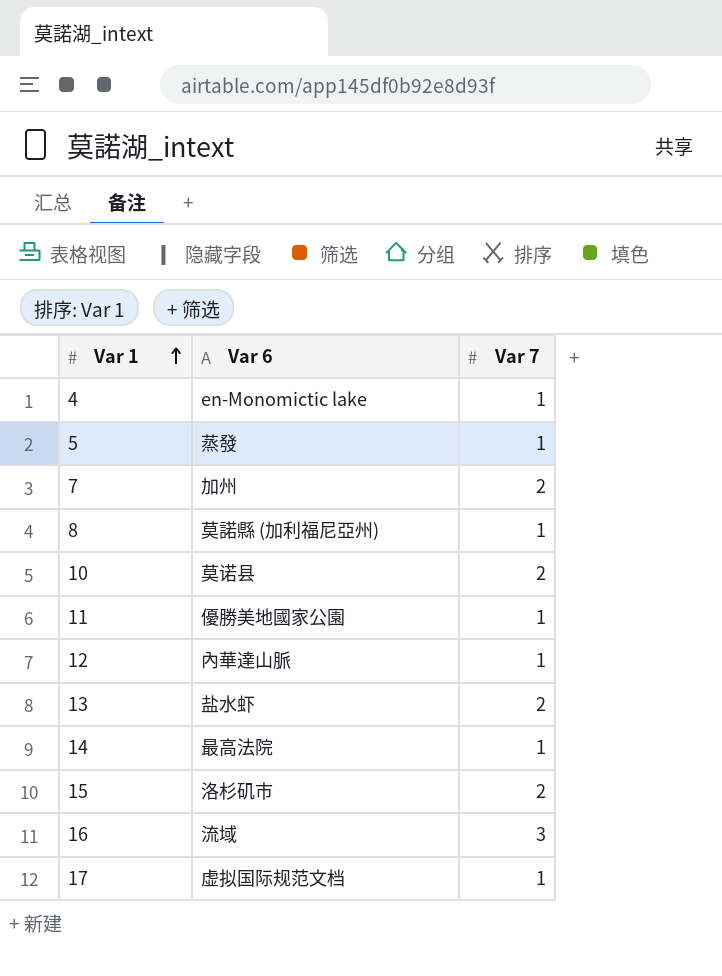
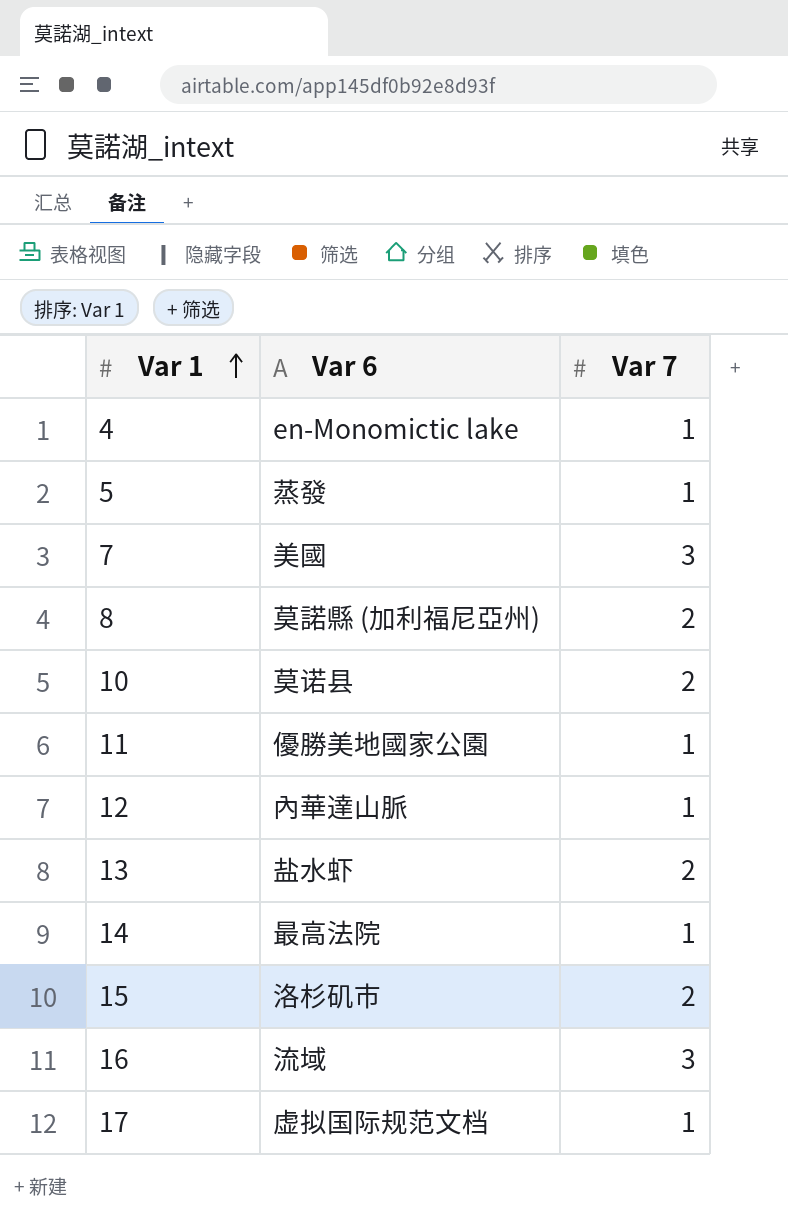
7 | Var 6: 加州 -> 美國
7 | Var 7: 2 -> 3
8 | Var 7: 1 -> 2

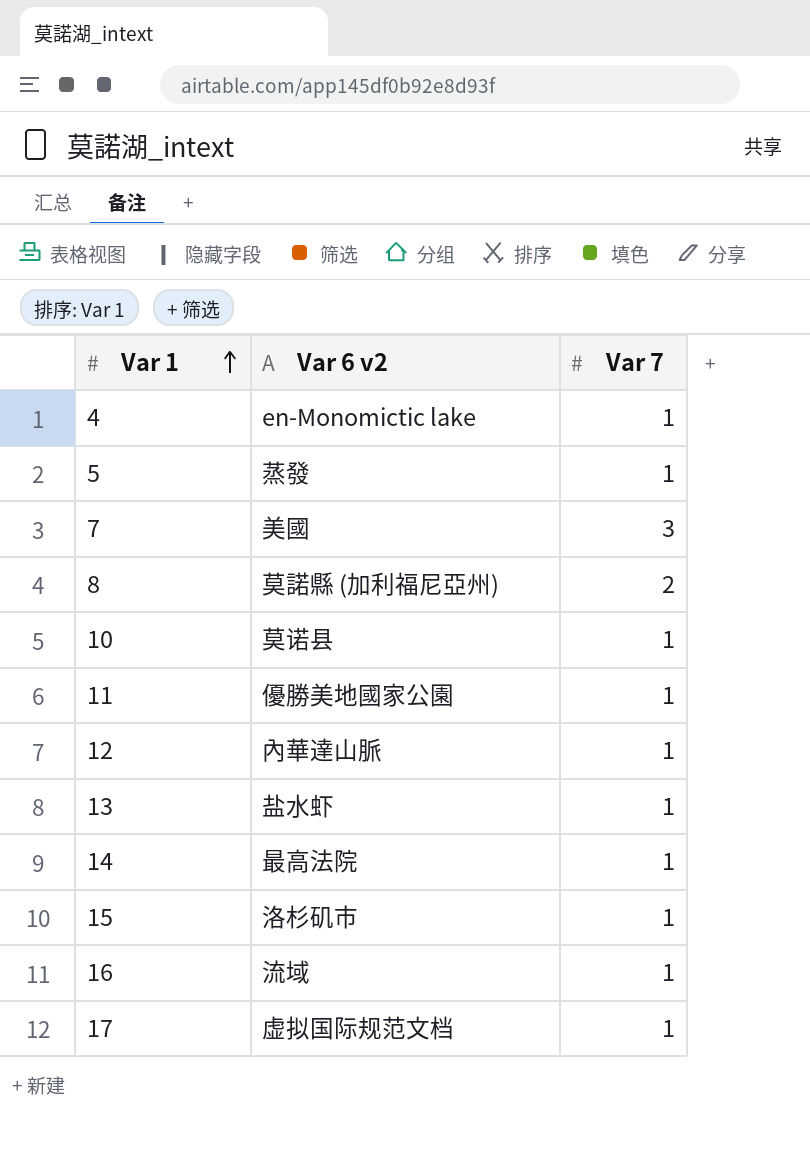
column name: Var 6 -> Var 6 v2
10 | Var 7: 2 -> 1
13 | Var 7: 2 -> 1
15 | Var 7: 2 -> 1
16 | Var 7: 3 -> 1

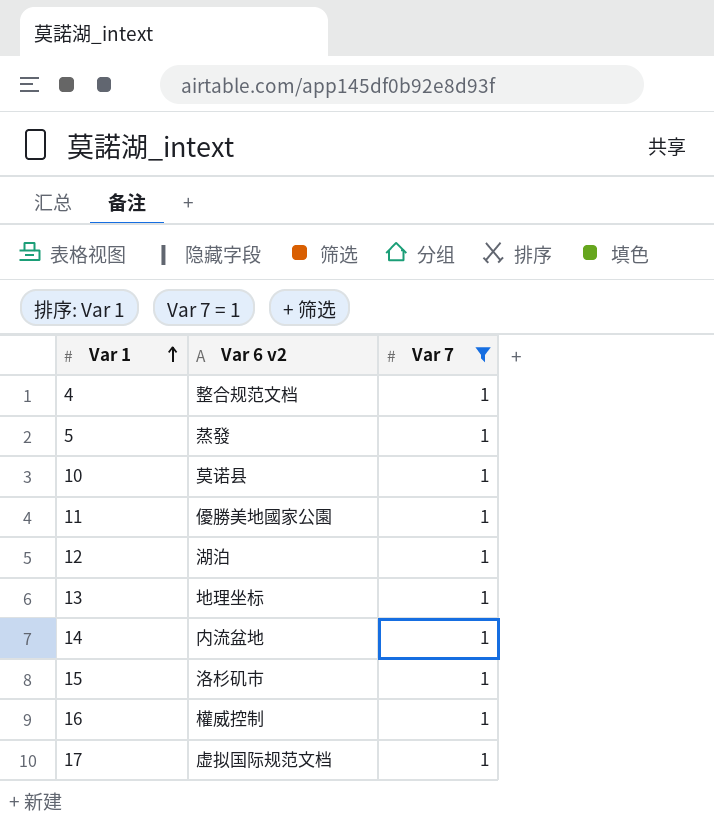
filter: none -> Var 7 = 1
4 | Var 6 v2: en-Monomictic lake -> 整合规范文档
12 | Var 6 v2: 內華達山脈 -> 湖泊
13 | Var 6 v2: 盐水虾 -> 地理坐标
14 | Var 6 v2: 最高法院 -> 内流盆地
16 | Var 6 v2: 流域 -> 權威控制

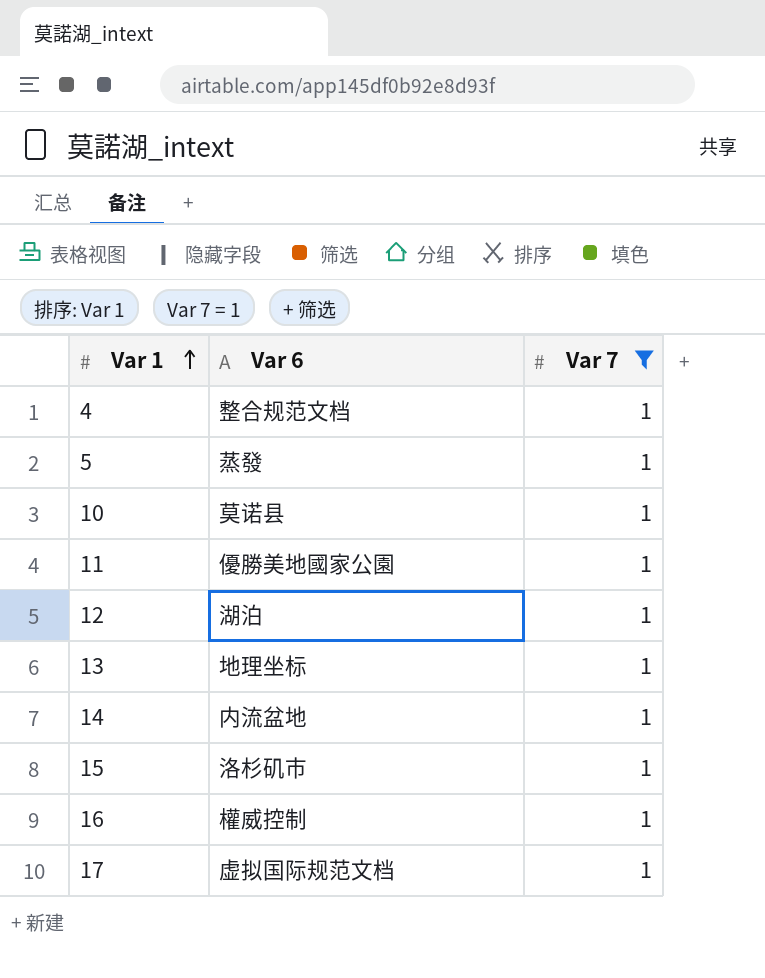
column name: Var 6 v2 -> Var 6

